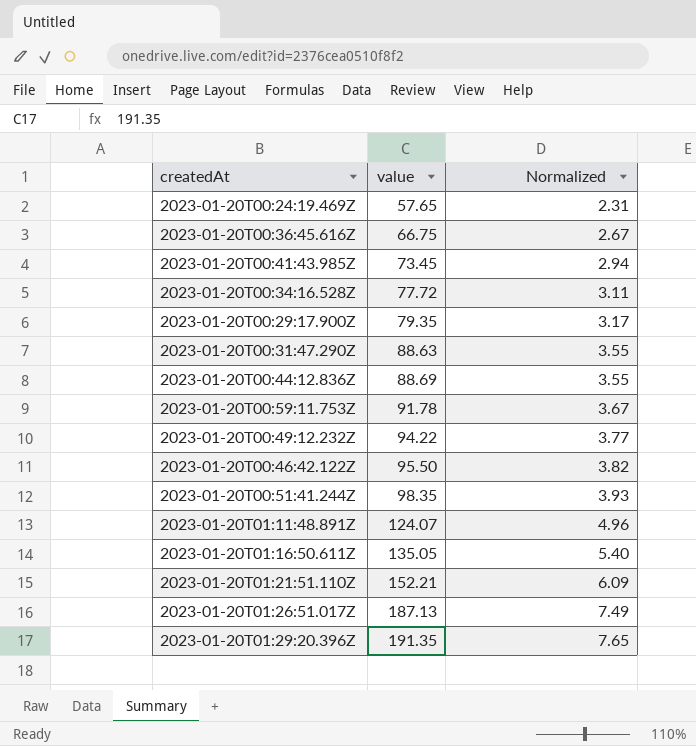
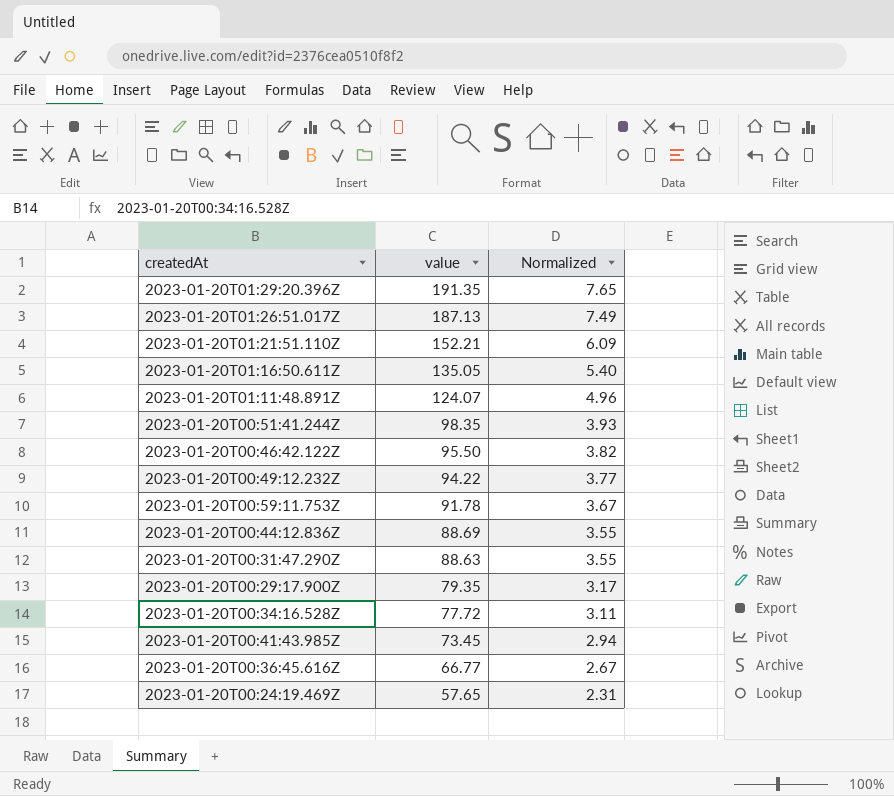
row order: value ascending -> value descending
2023-01-20T00:36:45.616Z | value: 66.75 -> 66.77

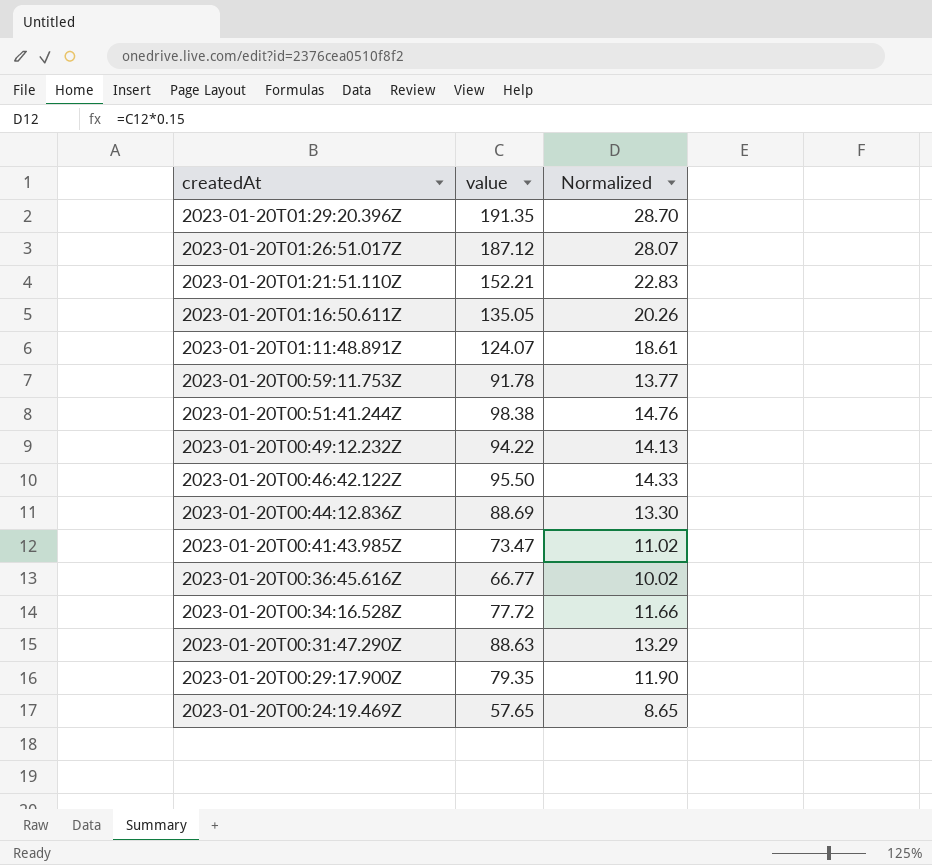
row order: value descending -> createdAt descending
column Normalized | formula: [value] * 0.04 -> [value] * 0.15
2023-01-20T01:26:51.017Z | value: 187.13 -> 187.12
2023-01-20T00:51:41.244Z | value: 98.35 -> 98.38
2023-01-20T00:41:43.985Z | value: 73.45 -> 73.47

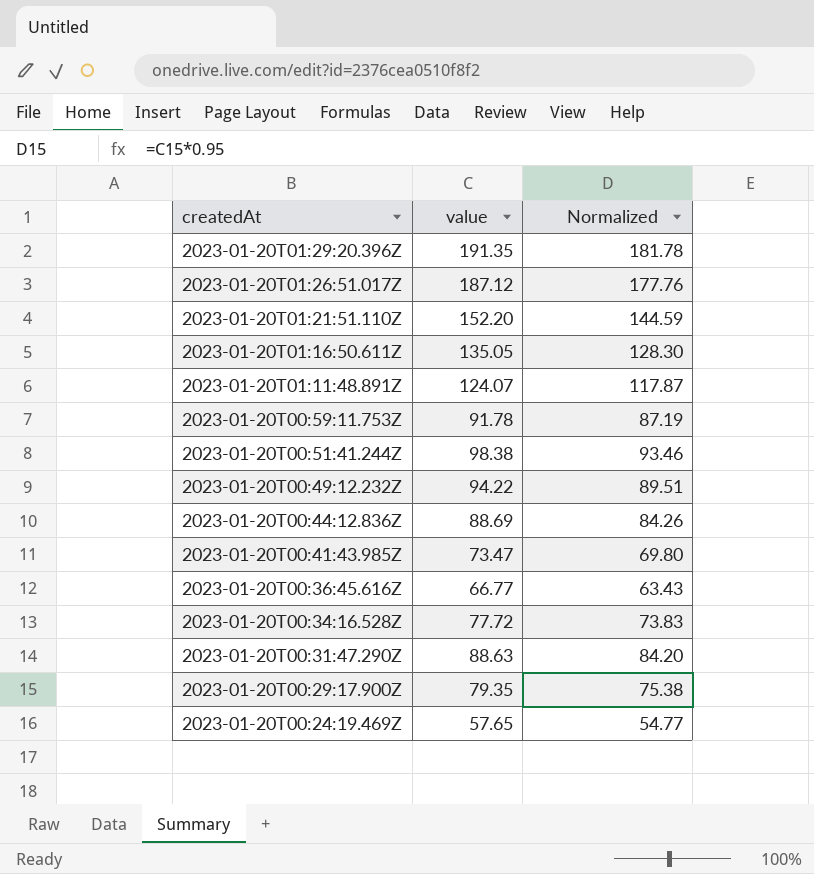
column Normalized | formula: [value] * 0.15 -> [value] * 0.95
row 2023-01-20T00:46:42.122Z: 95.50 | 14.33 -> none
2023-01-20T01:21:51.110Z | value: 152.21 -> 152.20

